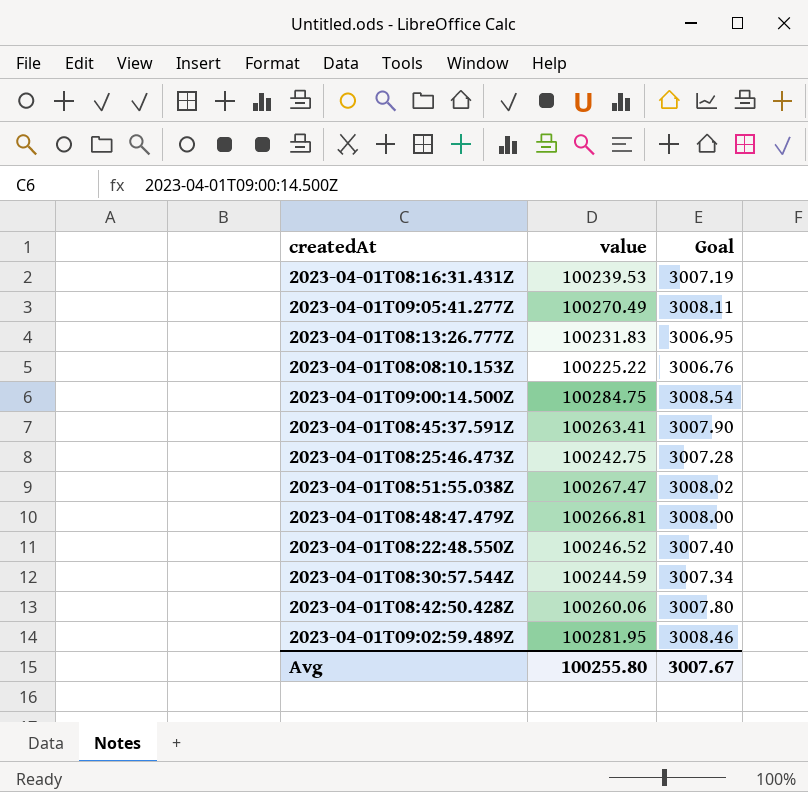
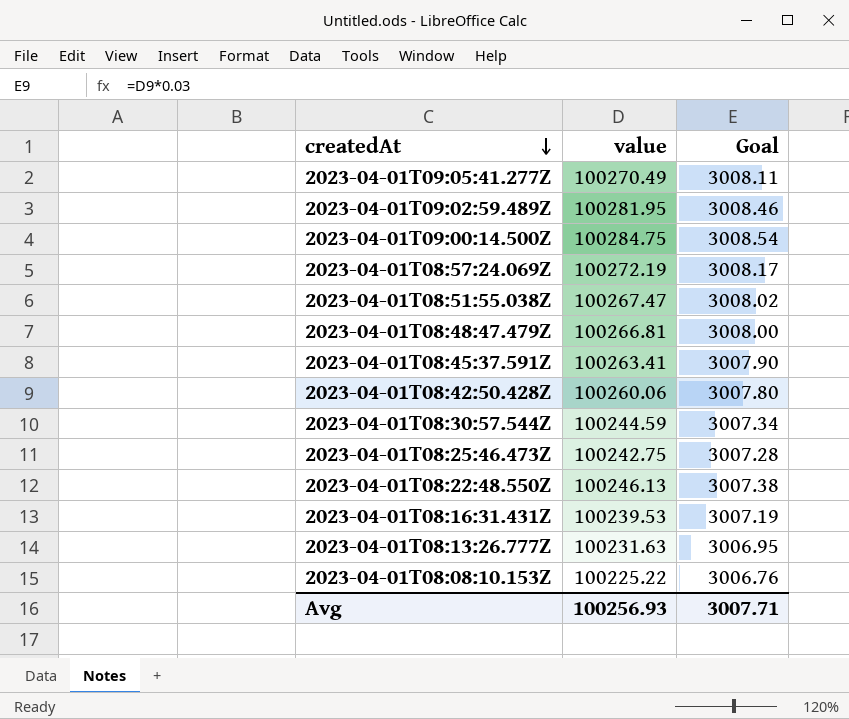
row order: none -> createdAt descending
row 2023-04-01T08:57:24.069Z: none -> 100272.19 | 3008.17
2023-04-01T08:22:48.550Z | value: 100246.52 -> 100246.13
2023-04-01T08:22:48.550Z | Goal: 3007.40 -> 3007.38
2023-04-01T08:13:26.777Z | value: 100231.83 -> 100231.63
Avg | value: 100255.80 -> 100256.93
Avg | Goal: 3007.67 -> 3007.71

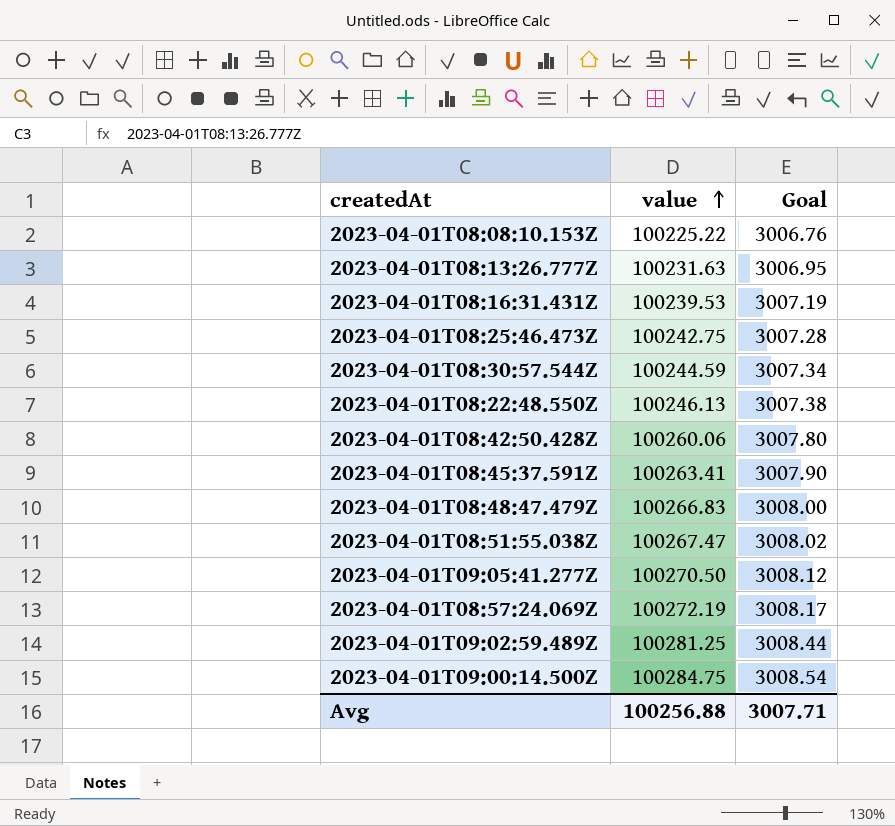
row order: createdAt descending -> value ascending
2023-04-01T08:48:47.479Z | value: 100266.81 -> 100266.83
2023-04-01T09:05:41.277Z | value: 100270.49 -> 100270.50
2023-04-01T09:05:41.277Z | Goal: 3008.11 -> 3008.12
2023-04-01T09:02:59.489Z | value: 100281.95 -> 100281.25
2023-04-01T09:02:59.489Z | Goal: 3008.46 -> 3008.44
Avg | value: 100256.93 -> 100256.88

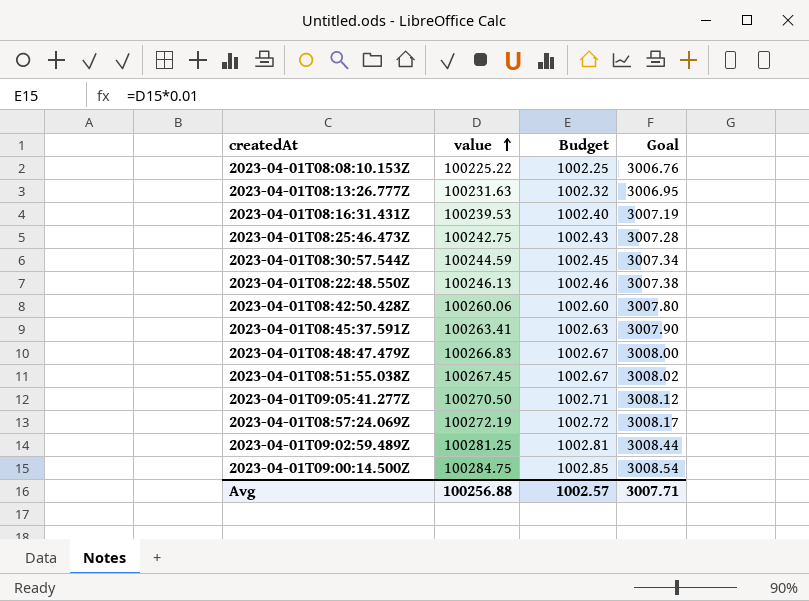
column Budget | formula: none -> [value] * 0.01
2023-04-01T08:51:55.038Z | value: 100267.47 -> 100267.45

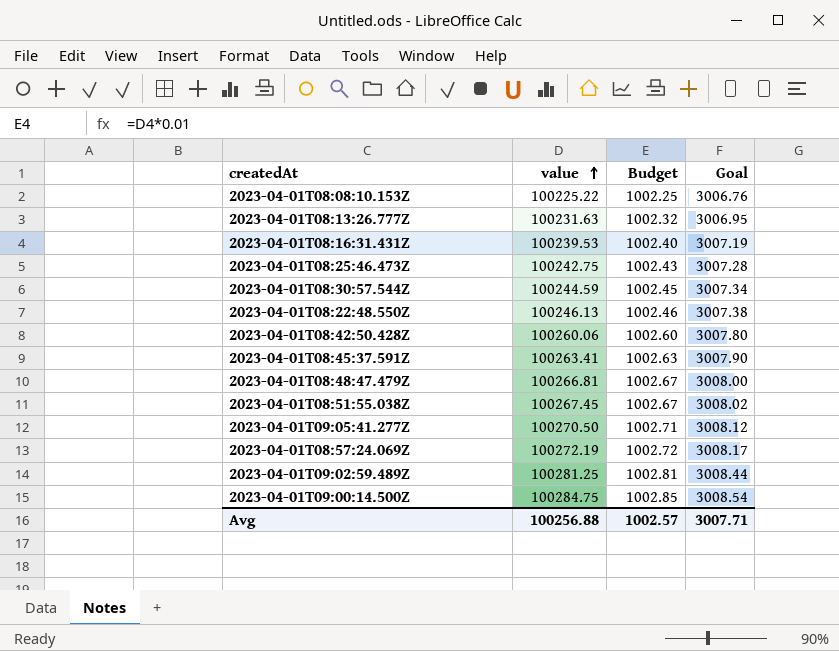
2023-04-01T08:48:47.479Z | value: 100266.83 -> 100266.81

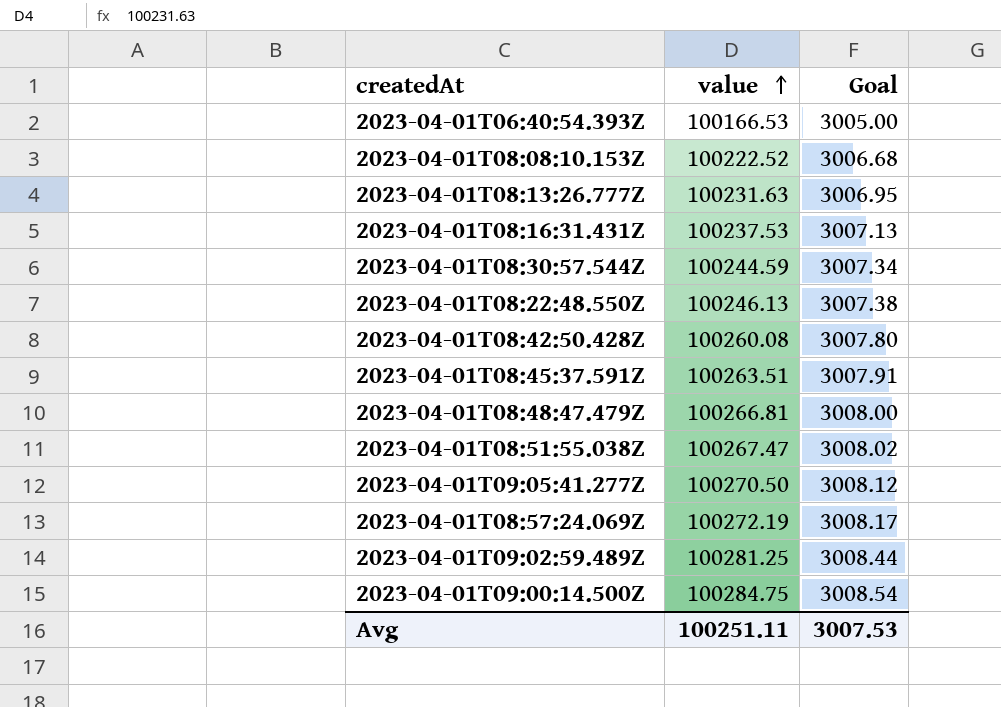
column Budget | formula: [value] * 0.01 -> none
row 2023-04-01T08:25:46.473Z: 100242.75 | 1002.43 | 3007.28 -> none
row 2023-04-01T06:40:54.393Z: none -> 100166.53 | 3005.00
2023-04-01T08:08:10.153Z | value: 100225.22 -> 100222.52
2023-04-01T08:08:10.153Z | Goal: 3006.76 -> 3006.68
2023-04-01T08:16:31.431Z | value: 100239.53 -> 100237.53
2023-04-01T08:16:31.431Z | Goal: 3007.19 -> 3007.13
2023-04-01T08:42:50.428Z | value: 100260.06 -> 100260.08
2023-04-01T08:45:37.591Z | value: 100263.41 -> 100263.51
2023-04-01T08:45:37.591Z | Goal: 3007.90 -> 3007.91
2023-04-01T08:51:55.038Z | value: 100267.45 -> 100267.47
Avg | value: 100256.88 -> 100251.11
Avg | Goal: 3007.71 -> 3007.53

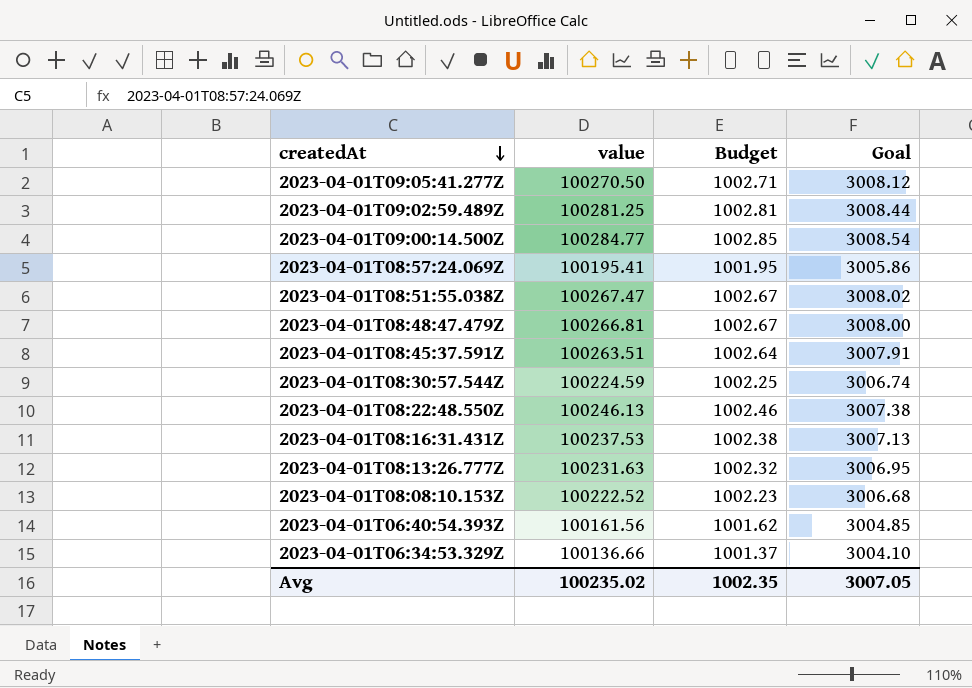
row order: value ascending -> createdAt descending
column Budget | formula: none -> [value] * 0.01
row 2023-04-01T08:42:50.428Z: 100260.08 | 3007.80 -> none
2023-04-01T09:00:14.500Z | value: 100284.75 -> 100284.77
2023-04-01T08:57:24.069Z | value: 100272.19 -> 100195.41
2023-04-01T08:57:24.069Z | Goal: 3008.17 -> 3005.86
2023-04-01T08:30:57.544Z | value: 100244.59 -> 100224.59
2023-04-01T08:30:57.544Z | Goal: 3007.34 -> 3006.74
2023-04-01T06:40:54.393Z | value: 100166.53 -> 100161.56
2023-04-01T06:40:54.393Z | Goal: 3005.00 -> 3004.85
row 2023-04-01T06:34:53.329Z: none -> 100136.66 | 1001.37 | 3004.10
Avg | value: 100251.11 -> 100235.02
Avg | Goal: 3007.53 -> 3007.05

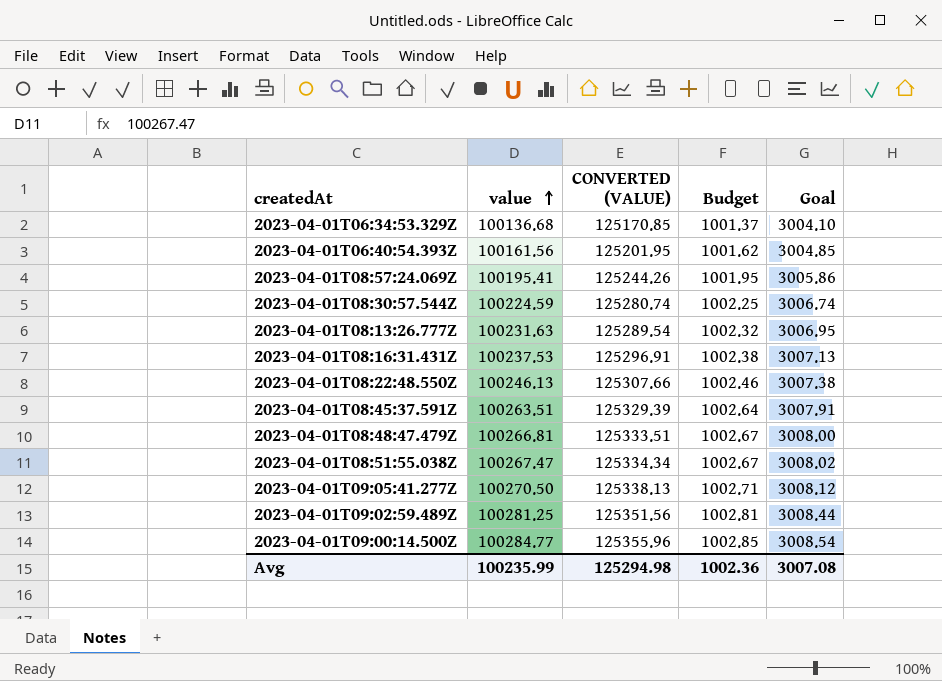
row order: createdAt descending -> value ascending
column CONVERTED (VALUE) | formula: none -> [value] * 1.25
row 2023-04-01T08:08:10.153Z: 100222.52 | 1002.23 | 3006.68 -> none
2023-04-01T06:34:53.329Z | value: 100136.66 -> 100136.68
Avg | value: 100235.02 -> 100235.99
Avg | Budget: 1002.35 -> 1002.36
Avg | Goal: 3007.05 -> 3007.08

